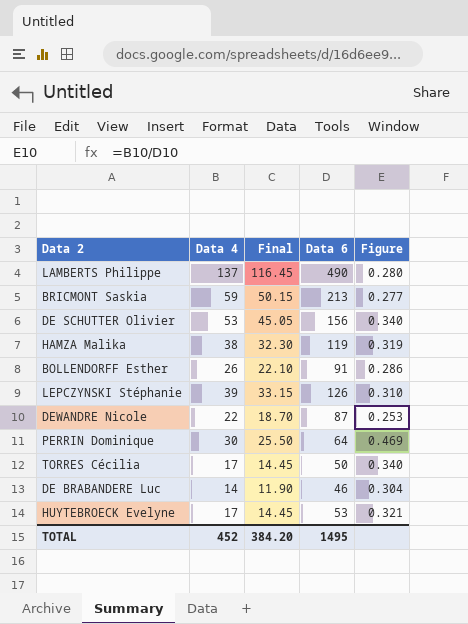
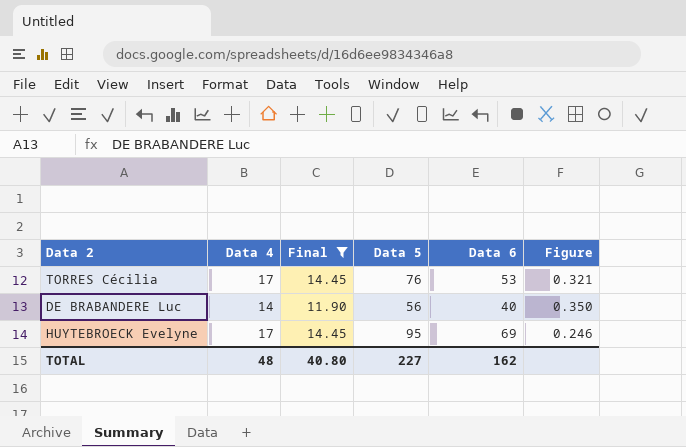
filter: none -> Final <= 14.45
column Data 5 | position: none -> 4
TORRES Cécilia | Data 6: 50 -> 53
TORRES Cécilia | Figure: 0.340 -> 0.321
DE BRABANDERE Luc | Data 6: 46 -> 40
DE BRABANDERE Luc | Figure: 0.304 -> 0.350
HUYTEBROECK Evelyne | Data 6: 53 -> 69
HUYTEBROECK Evelyne | Figure: 0.321 -> 0.246
TOTAL | Data 4: 452 -> 48
TOTAL | Final: 384.20 -> 40.80
TOTAL | Data 6: 1495 -> 162

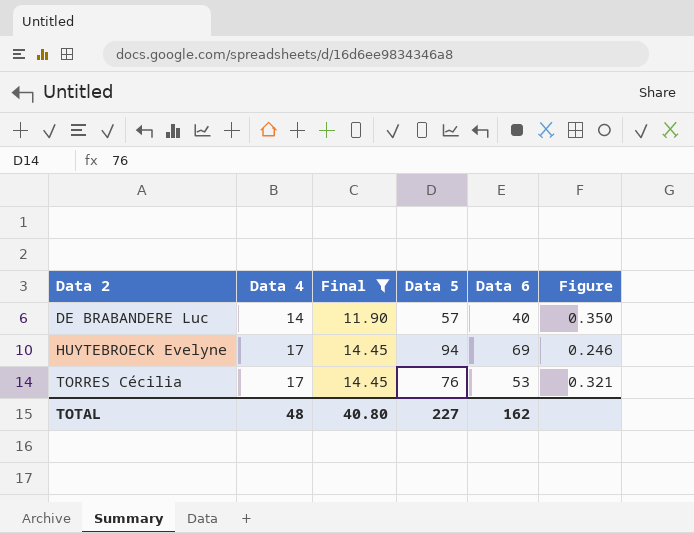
row order: none -> Data 2 ascending
DE BRABANDERE Luc | Data 5: 56 -> 57
HUYTEBROECK Evelyne | Data 5: 95 -> 94

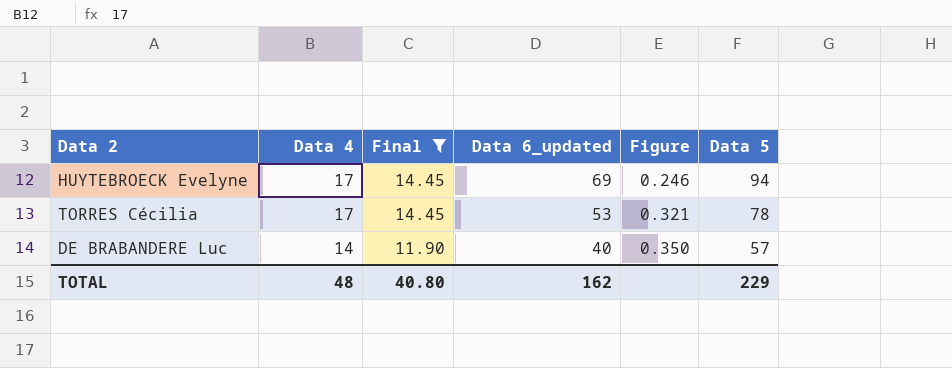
row order: Data 2 ascending -> Data 4 descending
column name: Data 6 -> Data 6_updated
column Data 5 | position: 4 -> 6
TORRES Cécilia | Data 5: 76 -> 78
TOTAL | Data 5: 227 -> 229

